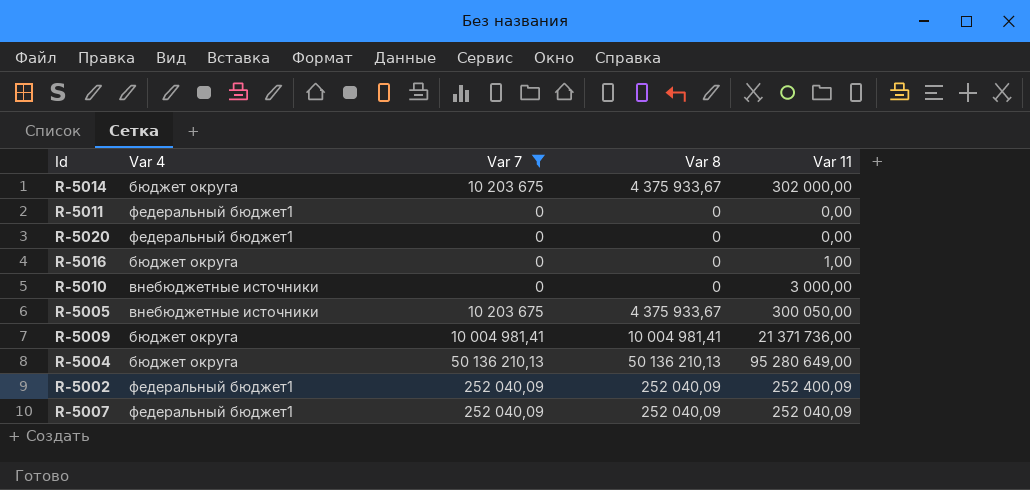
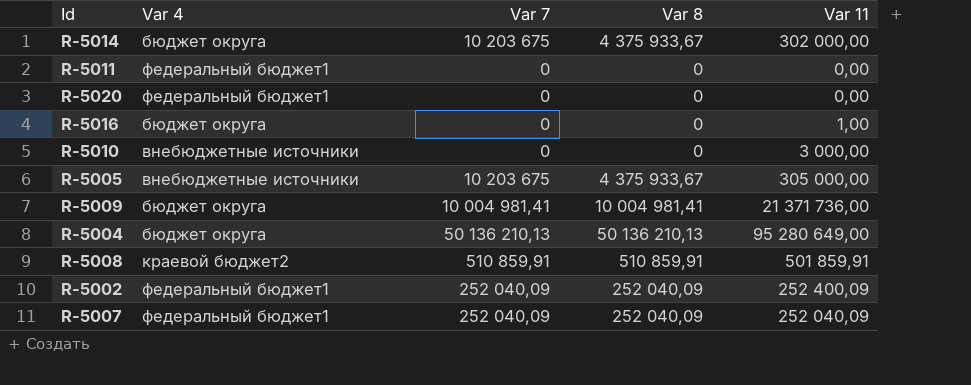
filter: Var 7 != 510 859,91 -> none
R-5005 | Var 11: 300 050,00 -> 305 000,00

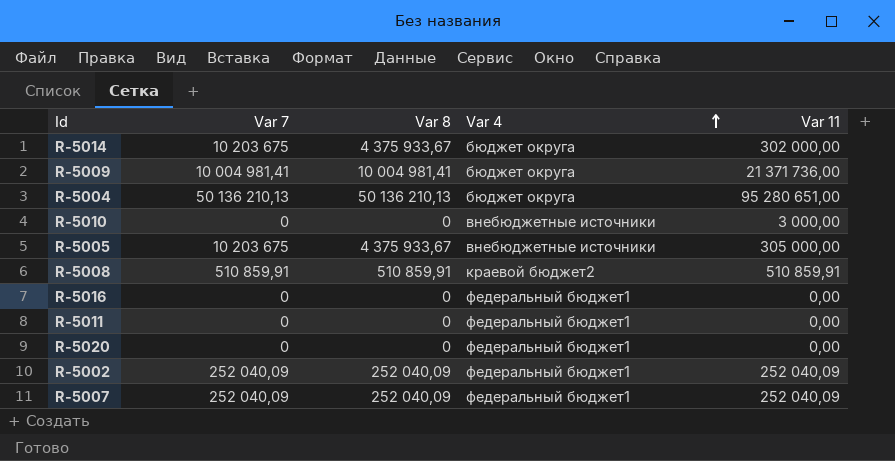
row order: none -> Var 4 ascending
column Var 4 | position: 2 -> 4
R-5004 | Var 11: 95 280 649,00 -> 95 280 651,00
R-5008 | Var 11: 501 859,91 -> 510 859,91
R-5016 | Var 4: бюджет округа -> федеральный бюджет1
R-5016 | Var 11: 1,00 -> 0,00
R-5002 | Var 11: 252 400,09 -> 252 040,09

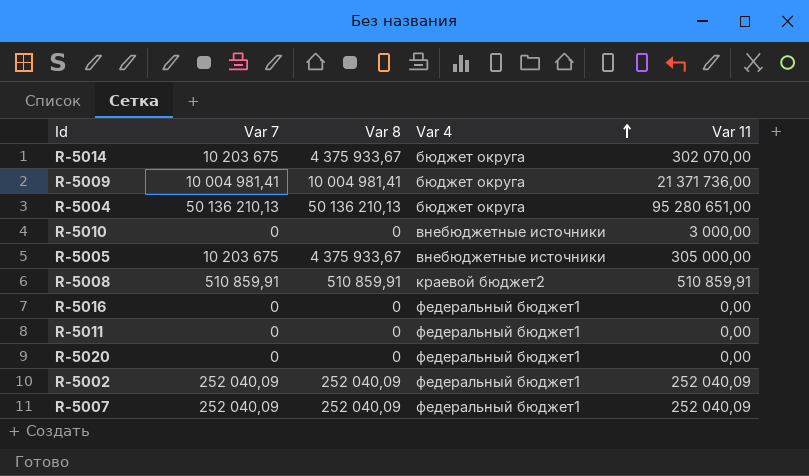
R-5014 | Var 11: 302 000,00 -> 302 070,00

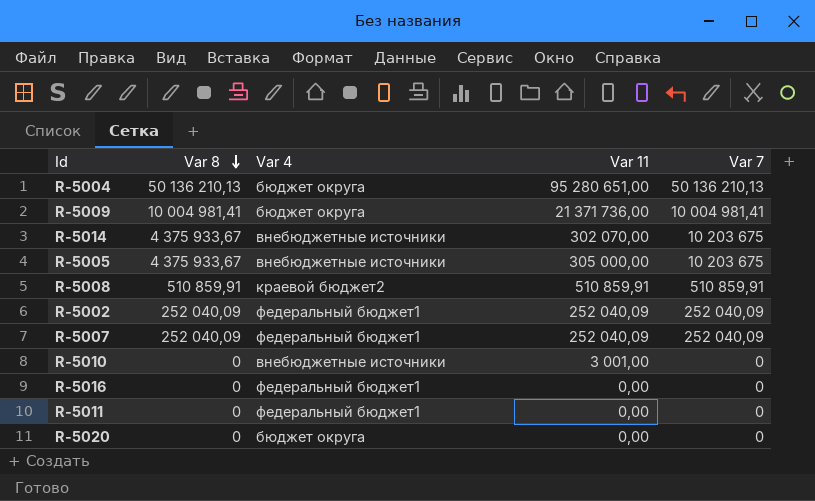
row order: Var 4 ascending -> Var 8 descending
column Var 7 | position: 2 -> 5
R-5014 | Var 4: бюджет округа -> внебюджетные источники
R-5010 | Var 11: 3 000,00 -> 3 001,00
R-5020 | Var 4: федеральный бюджет1 -> бюджет округа

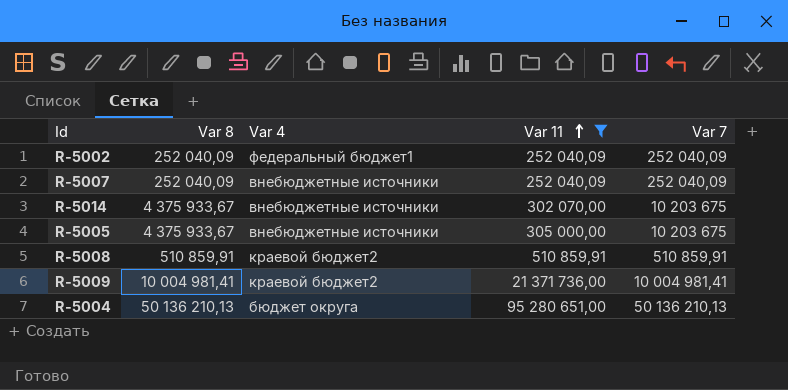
filter: none -> Var 11 >= 252 040,09
row order: Var 8 descending -> Var 11 ascending
R-5007 | Var 4: федеральный бюджет1 -> внебюджетные источники
R-5009 | Var 4: бюджет округа -> краевой бюджет2

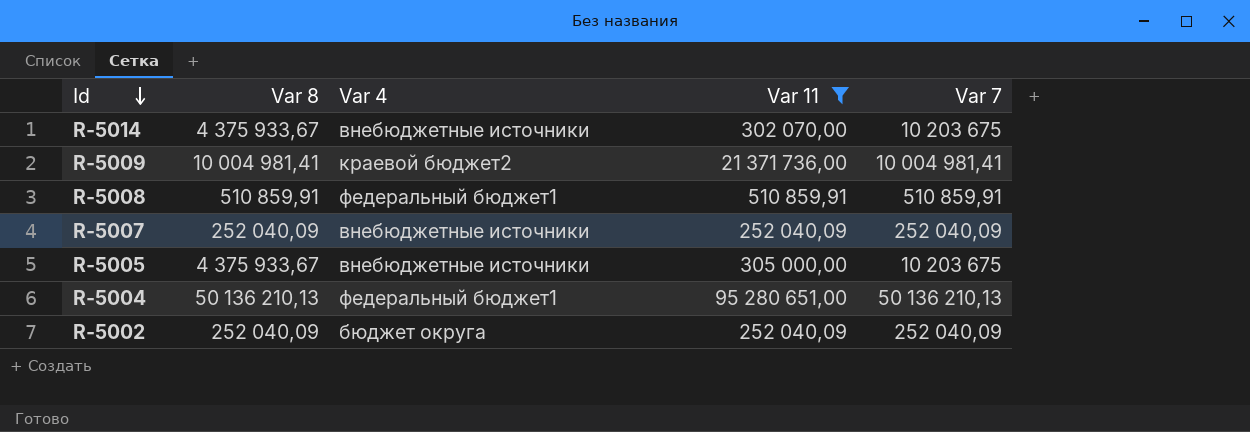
row order: Var 11 ascending -> Id descending
R-5008 | Var 4: краевой бюджет2 -> федеральный бюджет1
R-5004 | Var 4: бюджет округа -> федеральный бюджет1
R-5002 | Var 4: федеральный бюджет1 -> бюджет округа

